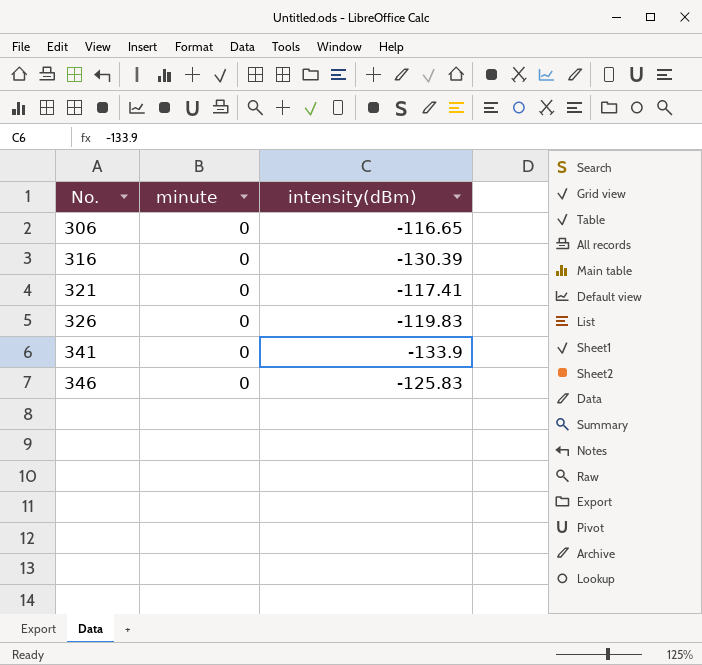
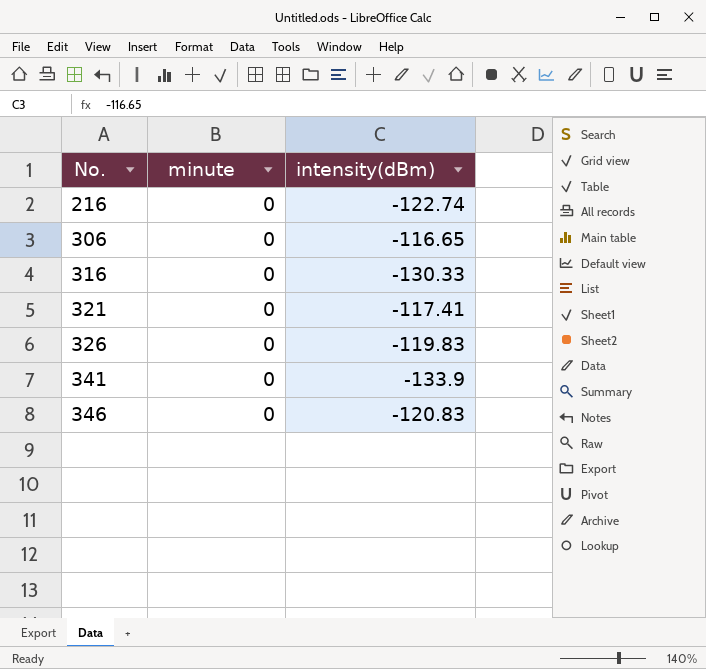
row 216: none -> 0 | -122.74
316 | intensity(dBm): -130.39 -> -130.33
346 | intensity(dBm): -125.83 -> -120.83

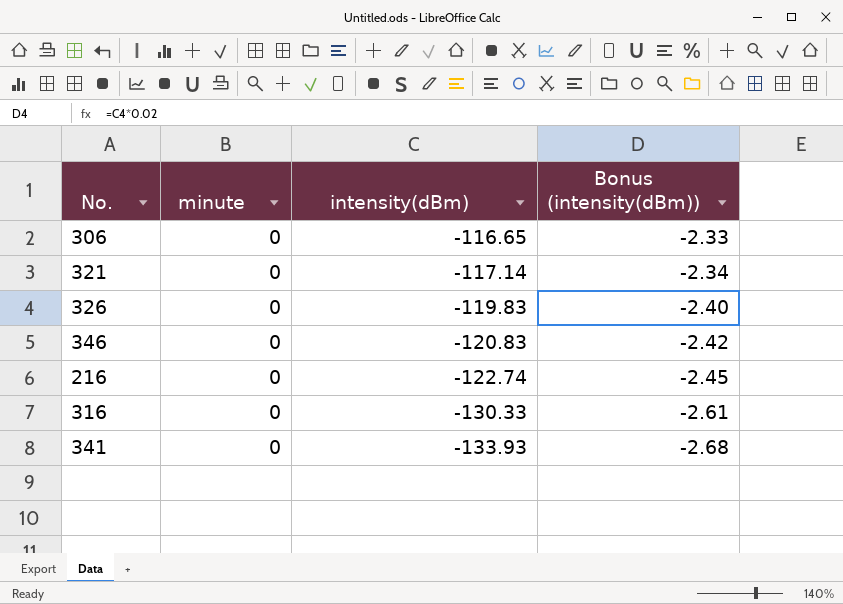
row order: No. ascending -> intensity(dBm) descending
column Bonus (intensity(dBm)) | formula: none -> [intensity(dBm)] * 0.02
321 | intensity(dBm): -117.41 -> -117.14
341 | intensity(dBm): -133.9 -> -133.93

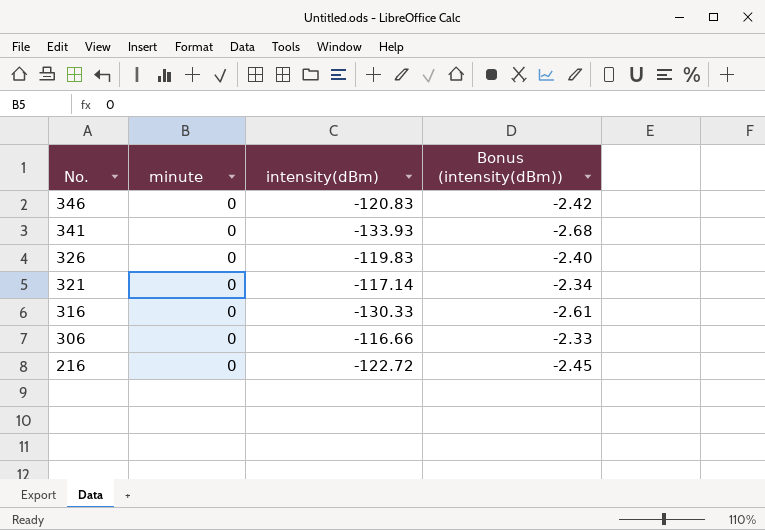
row order: intensity(dBm) descending -> No. descending
306 | intensity(dBm): -116.65 -> -116.66
216 | intensity(dBm): -122.74 -> -122.72

